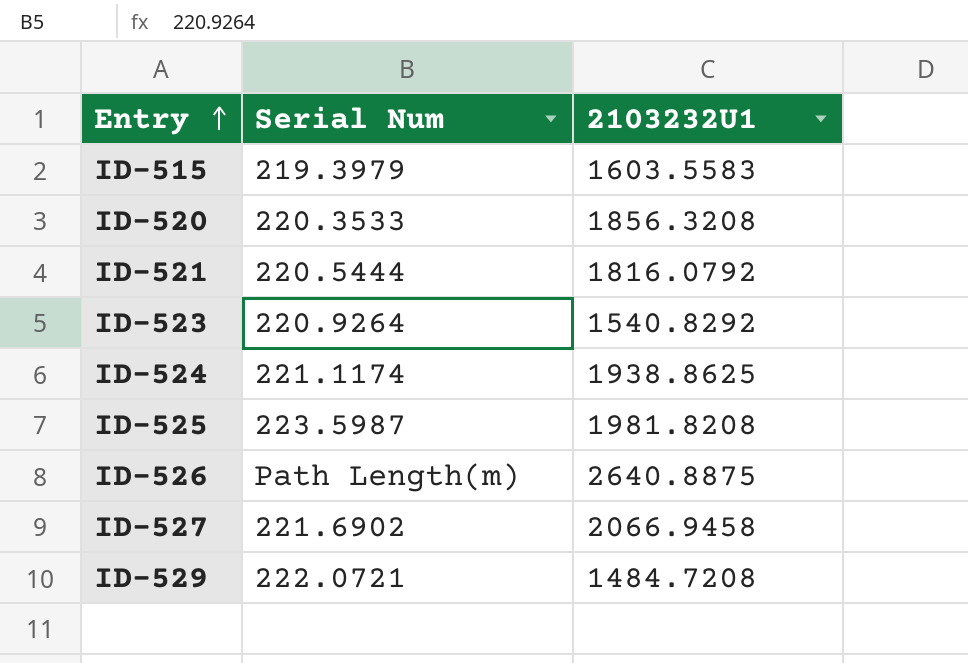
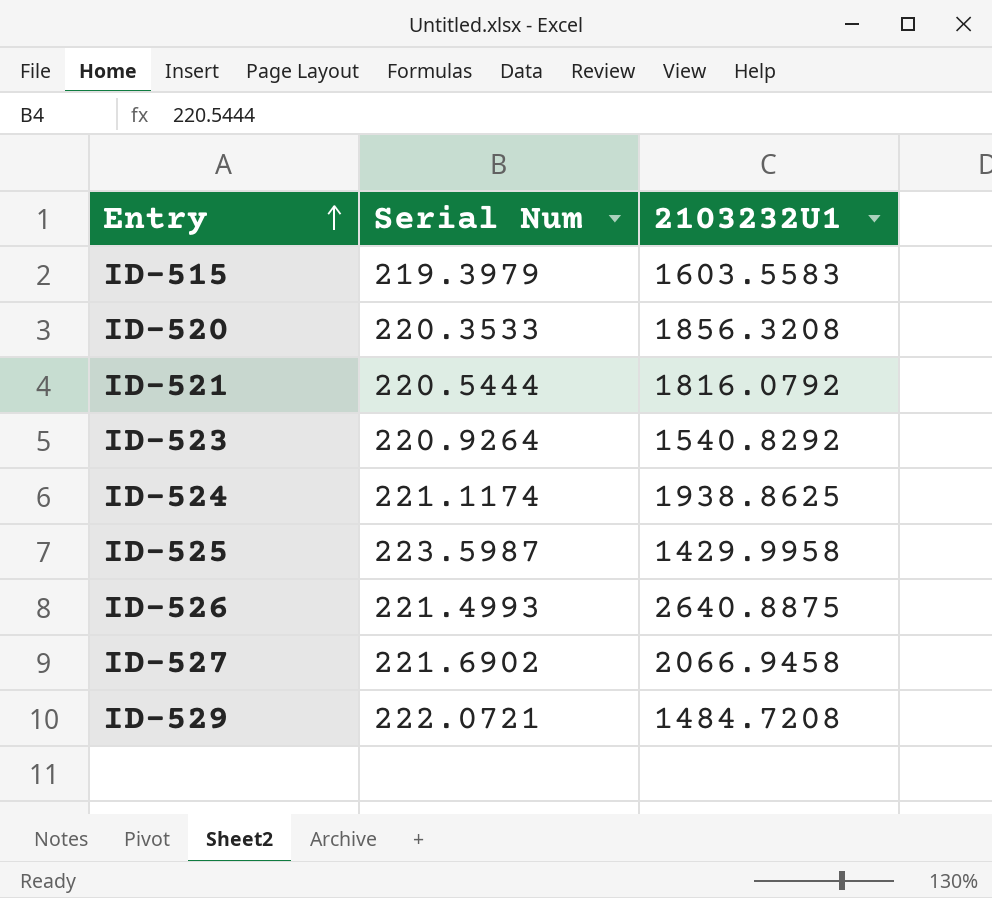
ID-525 | 2103232U1: 1981.8208 -> 1429.9958
ID-526 | Serial Num: Path Length(m) -> 221.4993

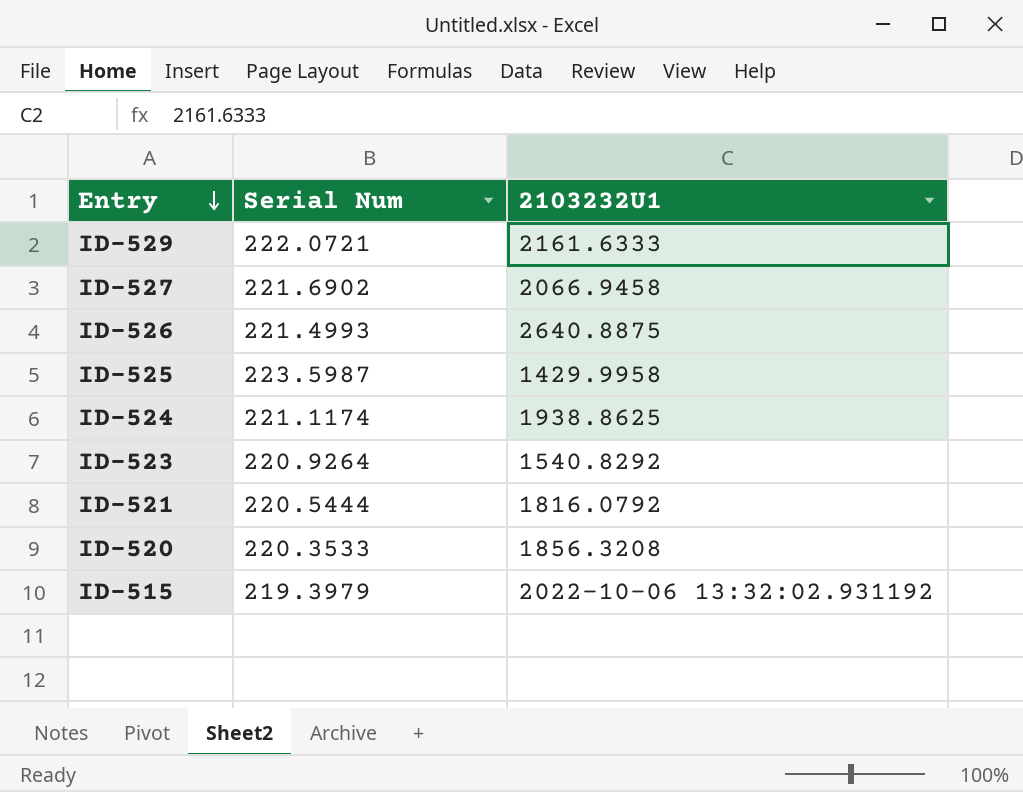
row order: Entry ascending -> Entry descending
ID-529 | 2103232U1: 1484.7208 -> 2161.6333
ID-515 | 2103232U1: 1603.5583 -> 2022-10-06 13:32:02.931192

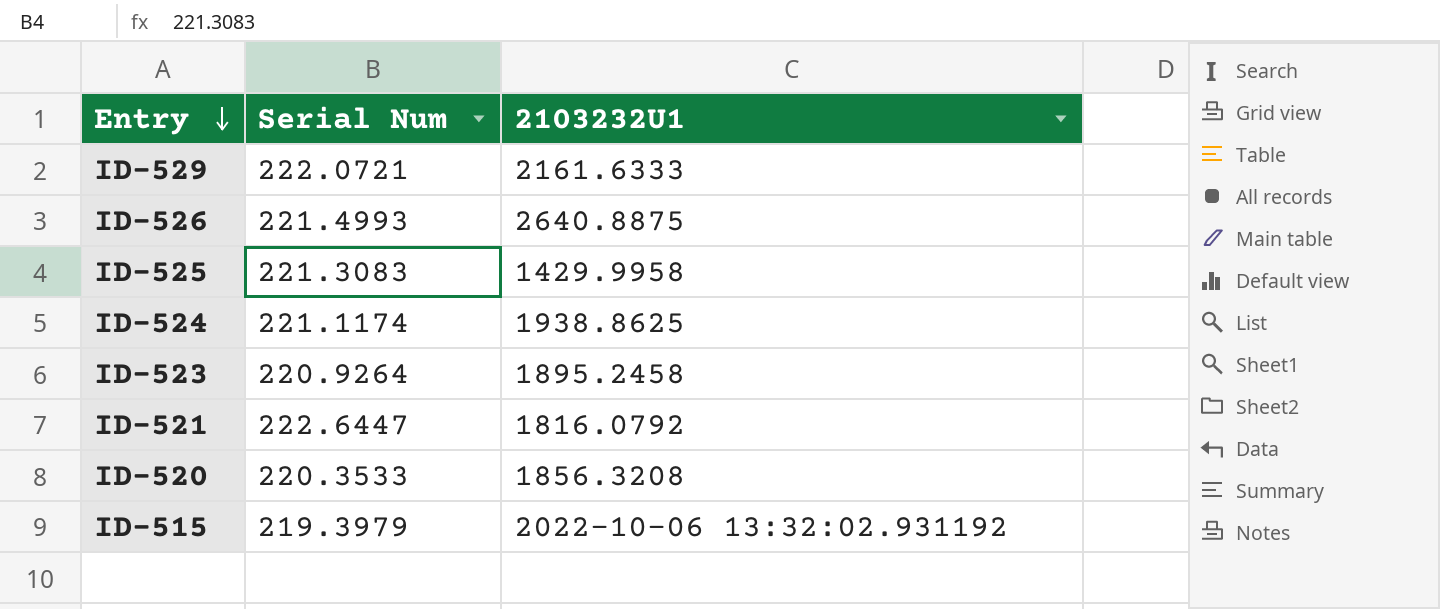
row ID-527: 221.6902 | 2066.9458 -> none
ID-525 | Serial Num: 223.5987 -> 221.3083
ID-523 | 2103232U1: 1540.8292 -> 1895.2458
ID-521 | Serial Num: 220.5444 -> 222.6447

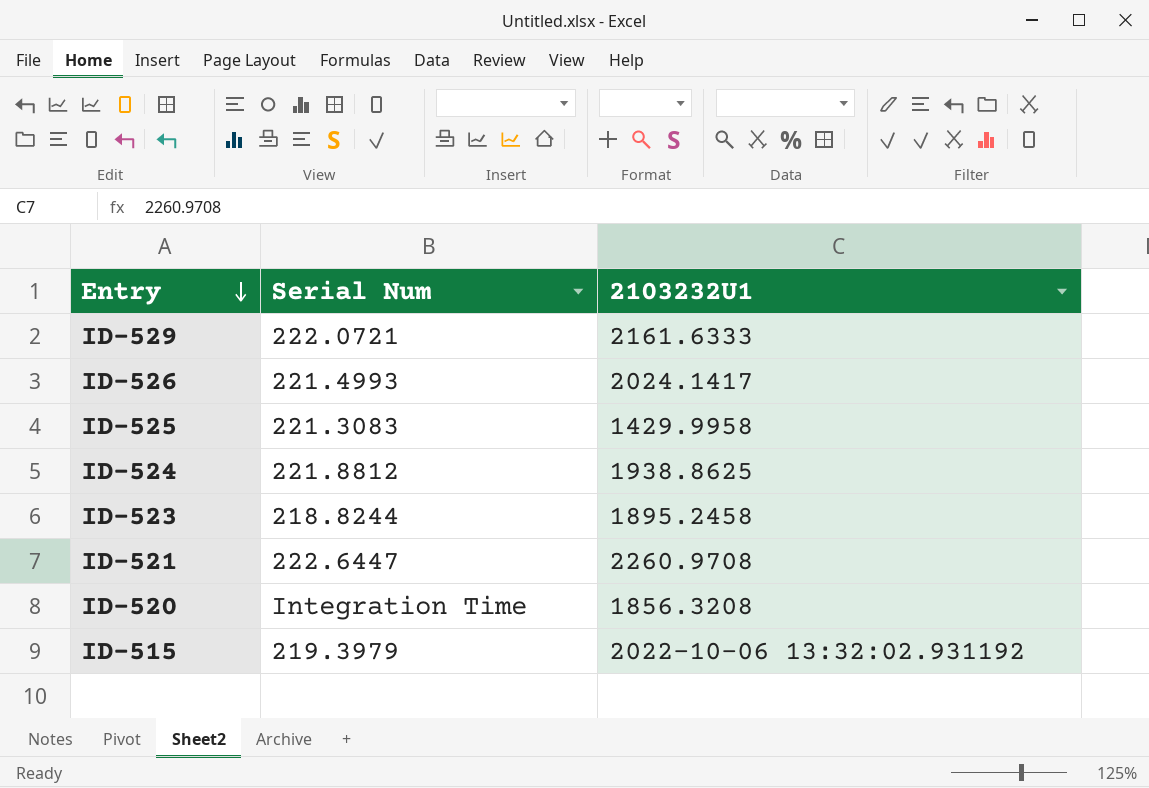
ID-526 | 2103232U1: 2640.8875 -> 2024.1417
ID-524 | Serial Num: 221.1174 -> 221.8812
ID-523 | Serial Num: 220.9264 -> 218.8244
ID-521 | 2103232U1: 1816.0792 -> 2260.9708
ID-520 | Serial Num: 220.3533 -> Integration Time

